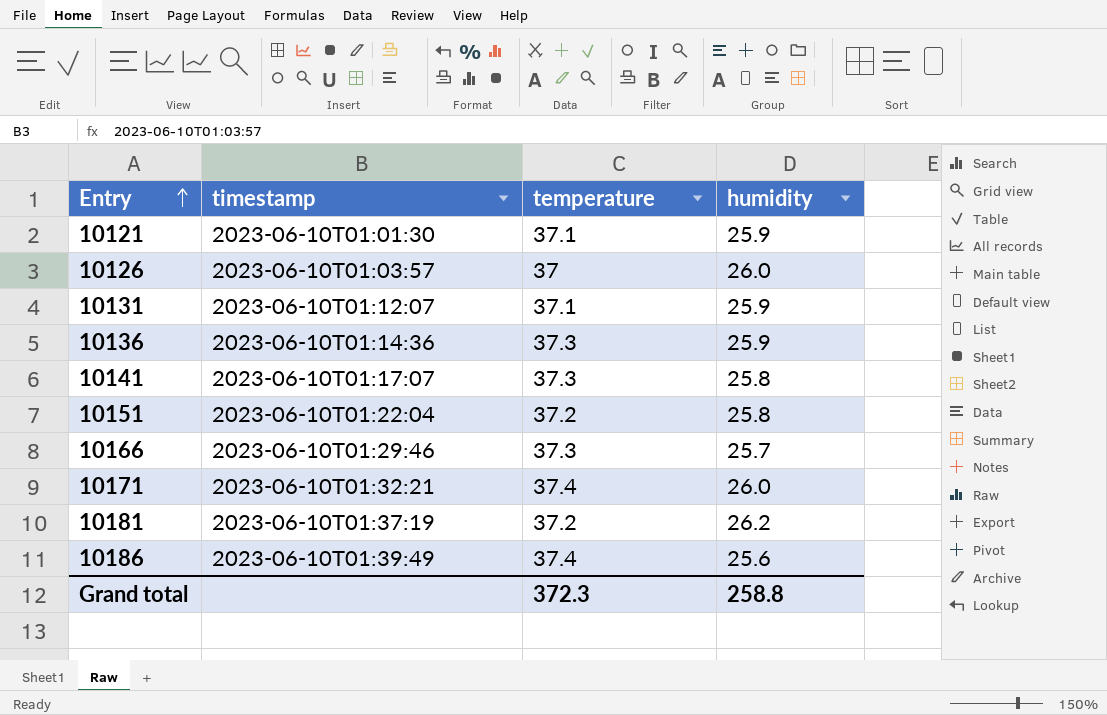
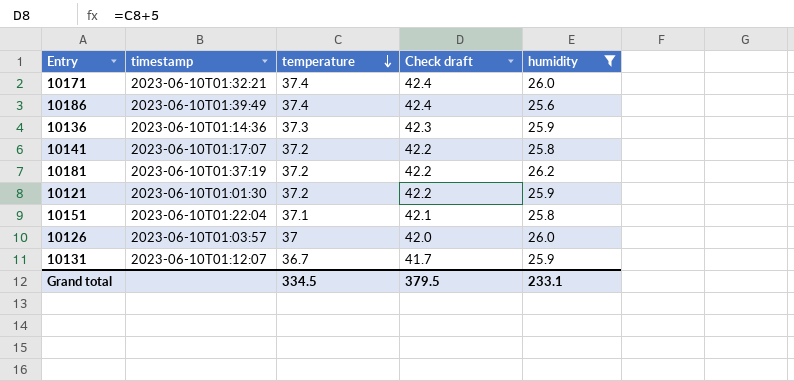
filter: none -> humidity != 25.7
row order: Entry ascending -> temperature descending
column Check draft | formula: none -> [temperature] + 5
10141 | temperature: 37.3 -> 37.2
10121 | temperature: 37.1 -> 37.2
10151 | temperature: 37.2 -> 37.1
10131 | temperature: 37.1 -> 36.7
Grand total | temperature: 372.3 -> 334.5
Grand total | humidity: 258.8 -> 233.1

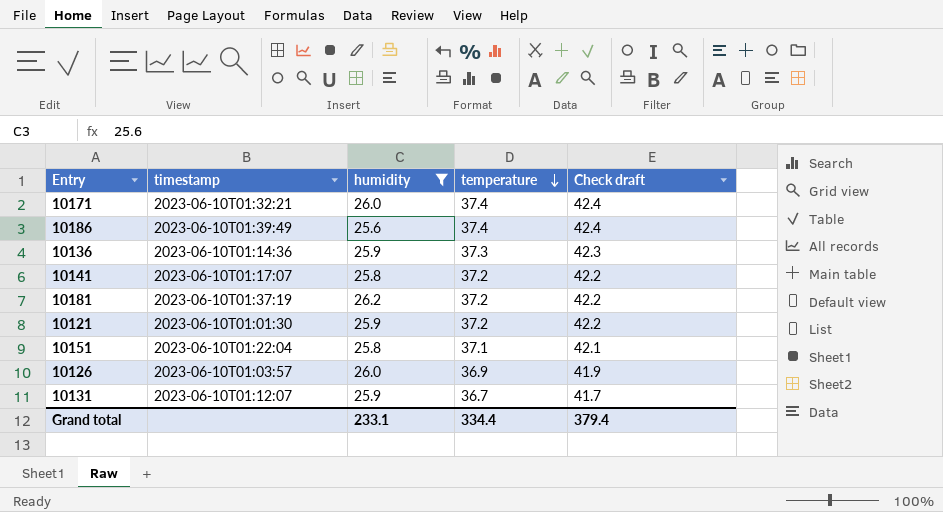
column humidity | position: 5 -> 3
10126 | temperature: 37 -> 36.9
10126 | Check draft: 42.0 -> 41.9
Grand total | temperature: 334.5 -> 334.4
Grand total | Check draft: 379.5 -> 379.4

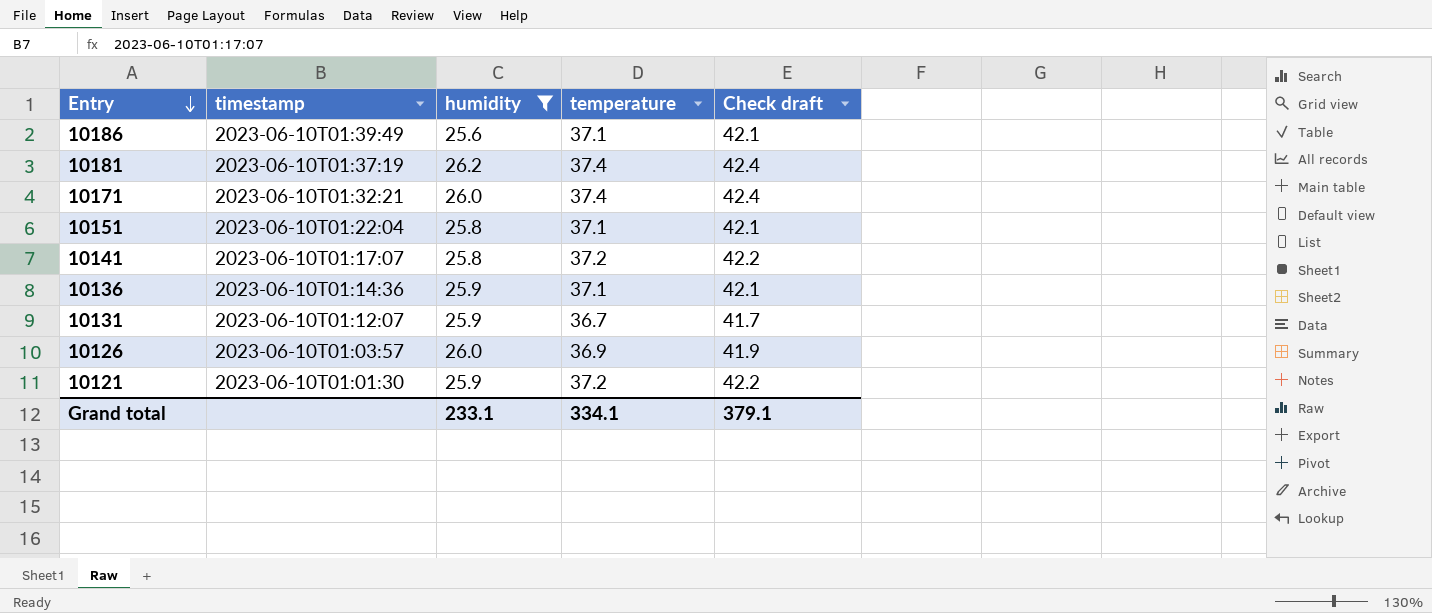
row order: temperature descending -> Entry descending
10186 | temperature: 37.4 -> 37.1
10186 | Check draft: 42.4 -> 42.1
10181 | temperature: 37.2 -> 37.4
10181 | Check draft: 42.2 -> 42.4
10136 | temperature: 37.3 -> 37.1
10136 | Check draft: 42.3 -> 42.1
Grand total | temperature: 334.4 -> 334.1
Grand total | Check draft: 379.4 -> 379.1

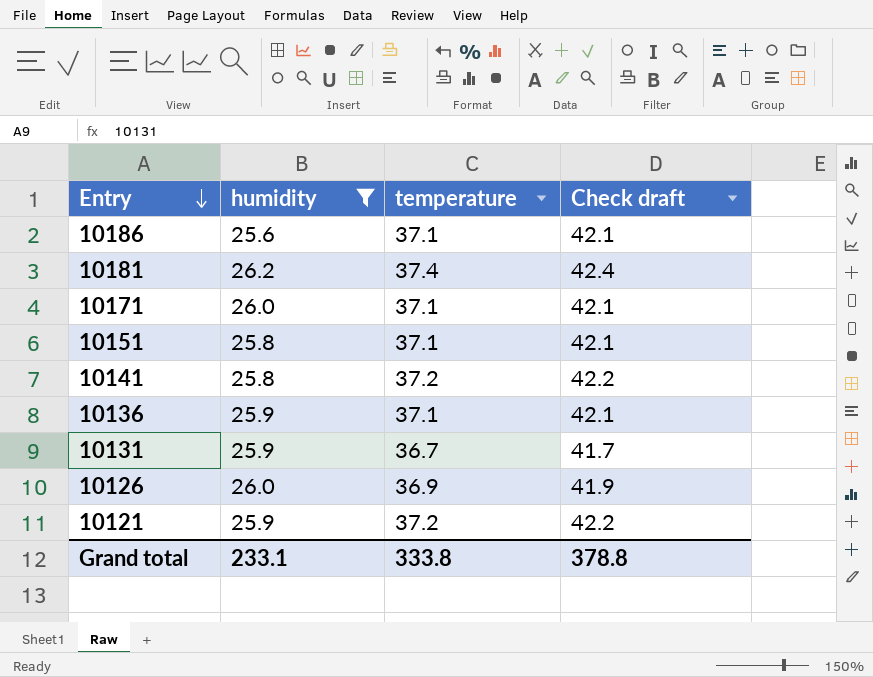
column timestamp | position: 2 -> none
10171 | temperature: 37.4 -> 37.1
10171 | Check draft: 42.4 -> 42.1
Grand total | temperature: 334.1 -> 333.8
Grand total | Check draft: 379.1 -> 378.8

